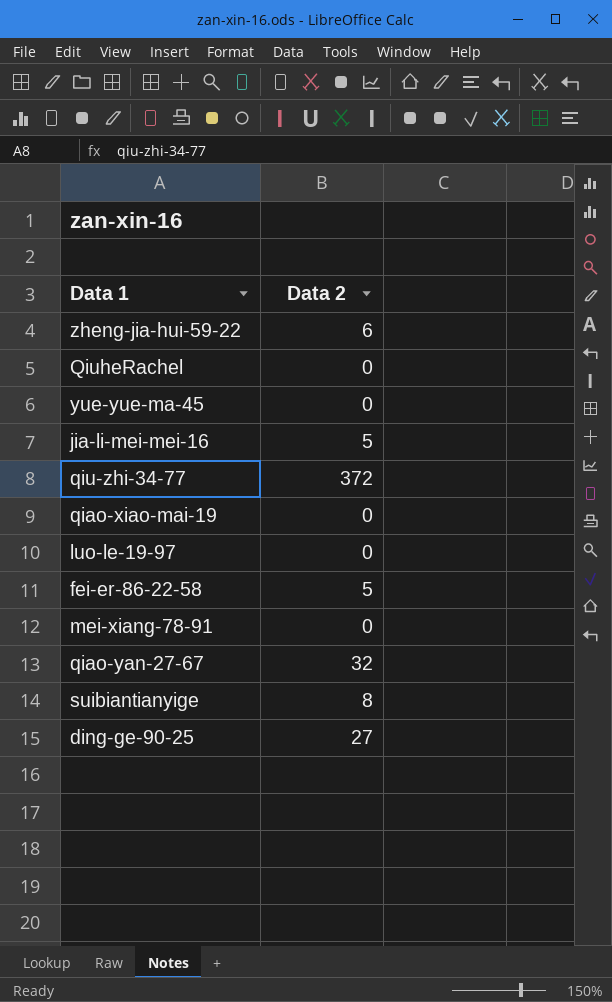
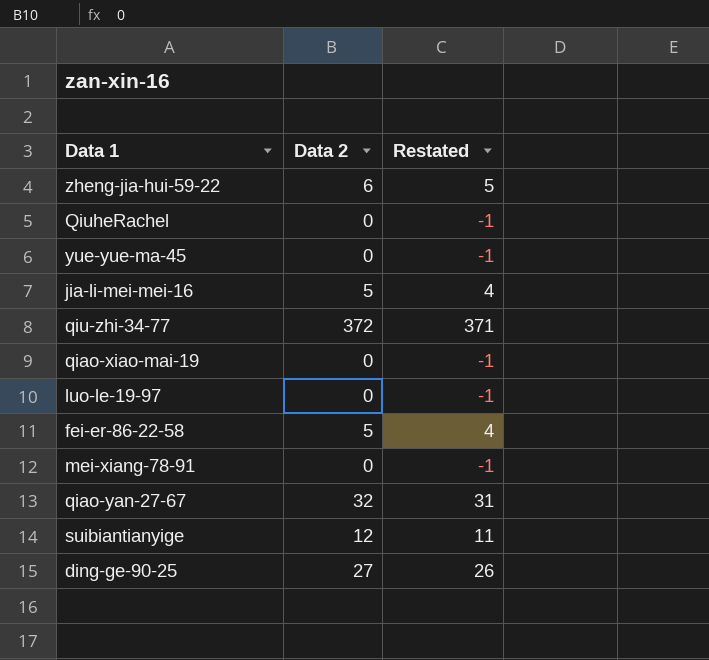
column Restated | formula: none -> [Data 2] - 1
suibiantianyige | Data 2: 8 -> 12

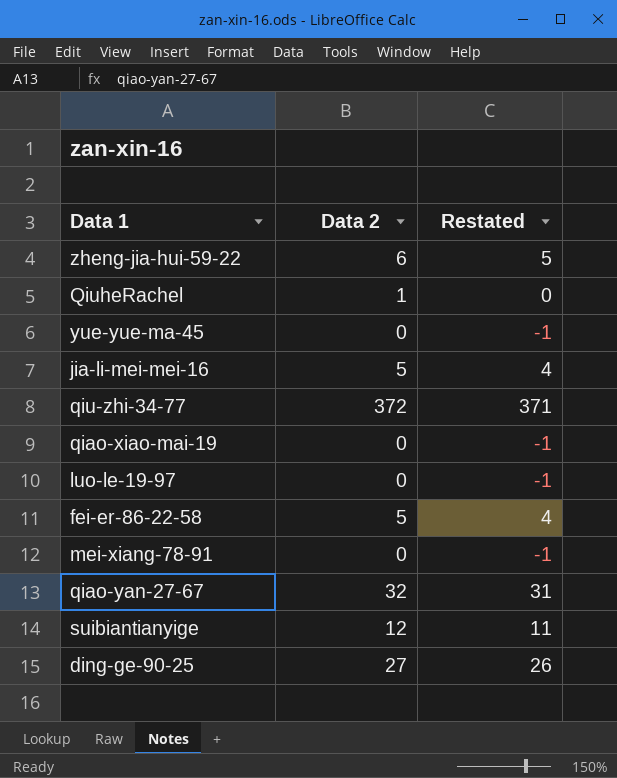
QiuheRachel | Data 2: 0 -> 1
QiuheRachel | Restated: -1 -> 0

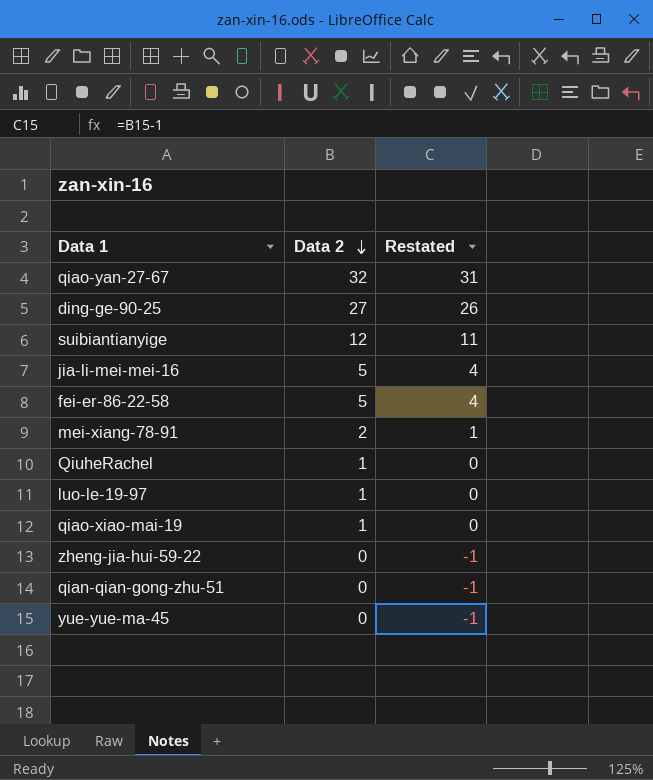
row order: none -> Data 2 descending
row qiu-zhi-34-77: 372 | 371 -> none
mei-xiang-78-91 | Data 2: 0 -> 2
mei-xiang-78-91 | Restated: -1 -> 1
luo-le-19-97 | Data 2: 0 -> 1
luo-le-19-97 | Restated: -1 -> 0
qiao-xiao-mai-19 | Data 2: 0 -> 1
qiao-xiao-mai-19 | Restated: -1 -> 0
zheng-jia-hui-59-22 | Data 2: 6 -> 0
zheng-jia-hui-59-22 | Restated: 5 -> -1
row qian-qian-gong-zhu-51: none -> 0 | -1

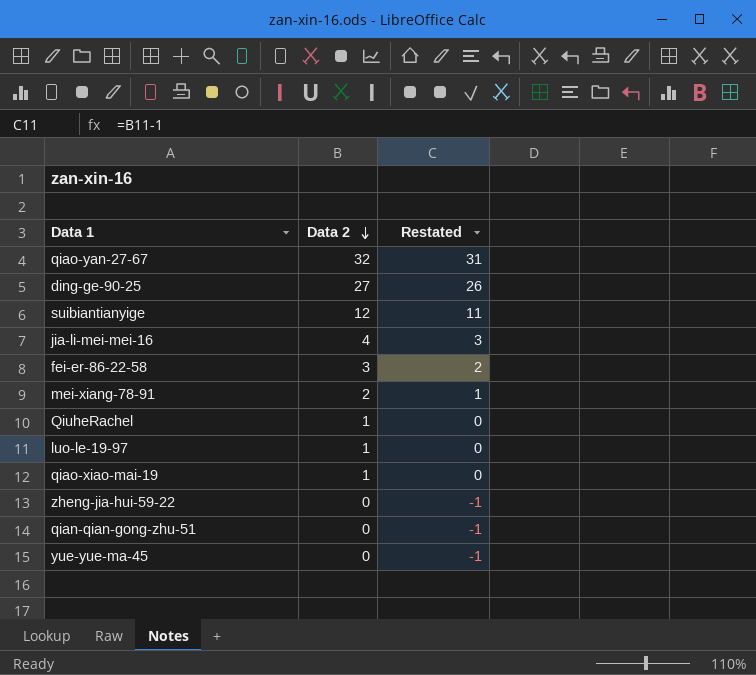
jia-li-mei-mei-16 | Data 2: 5 -> 4
jia-li-mei-mei-16 | Restated: 4 -> 3
fei-er-86-22-58 | Data 2: 5 -> 3
fei-er-86-22-58 | Restated: 4 -> 2

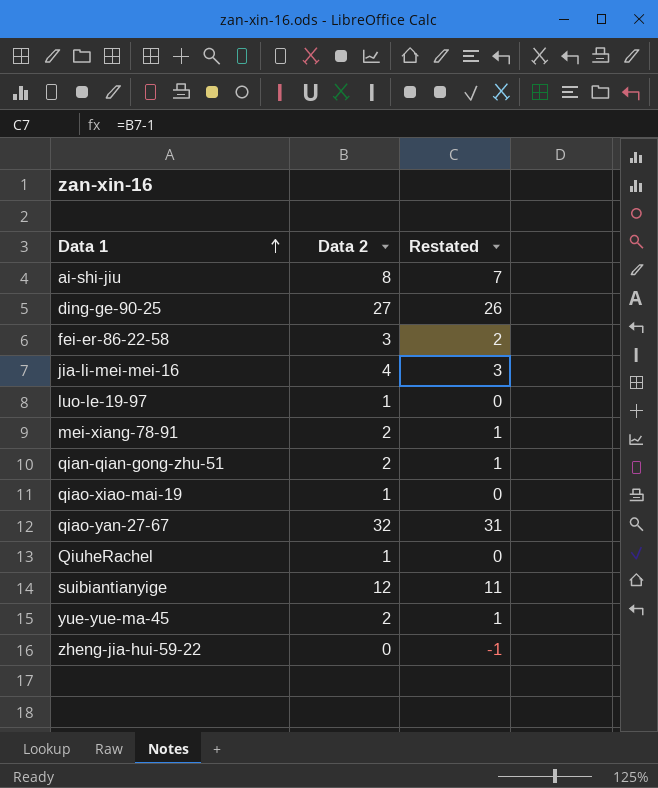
row order: Data 2 descending -> Data 1 ascending
row ai-shi-jiu: none -> 8 | 7
qian-qian-gong-zhu-51 | Data 2: 0 -> 2
qian-qian-gong-zhu-51 | Restated: -1 -> 1
yue-yue-ma-45 | Data 2: 0 -> 2
yue-yue-ma-45 | Restated: -1 -> 1

